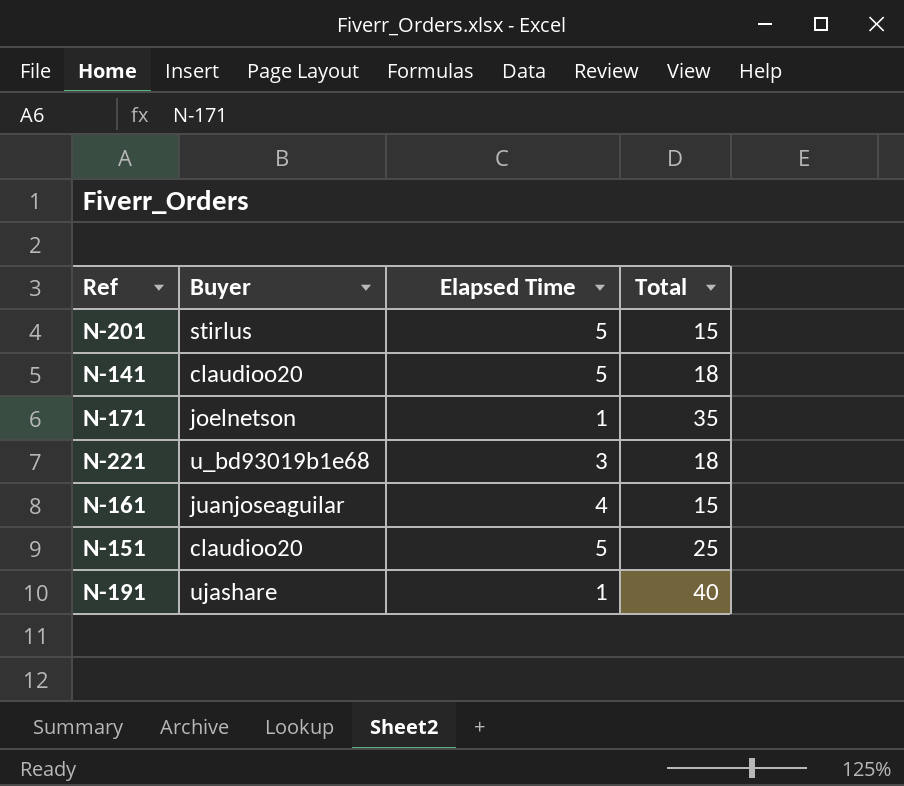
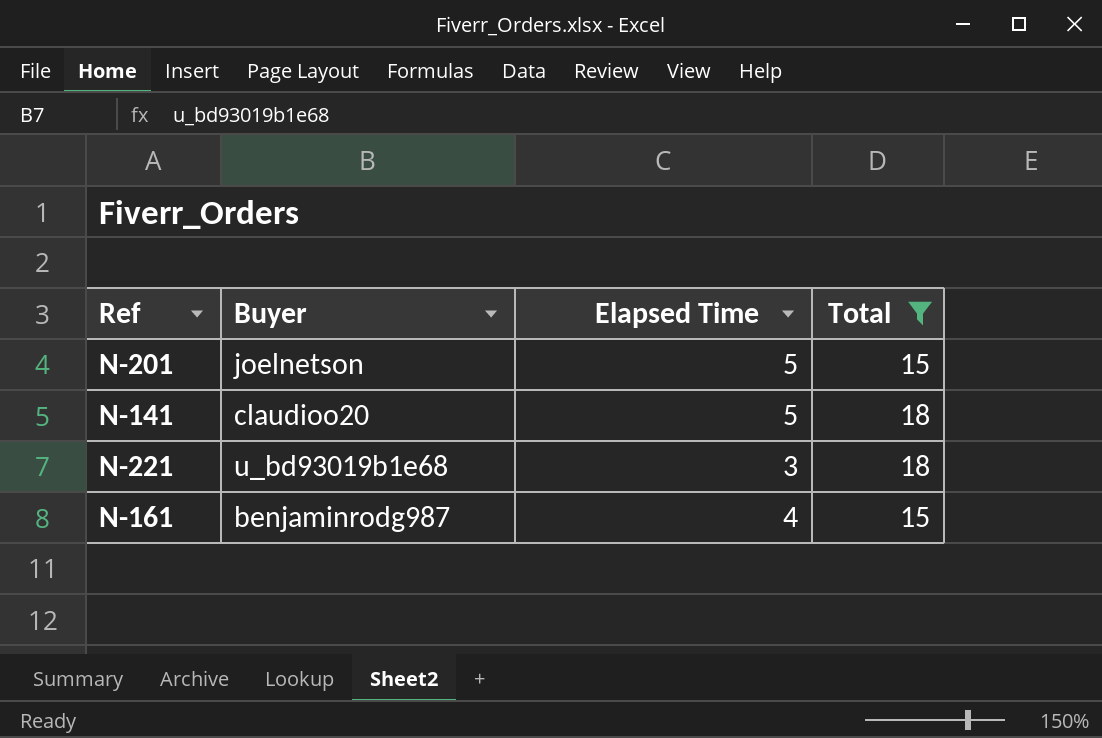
filter: none -> Total <= 18
N-201 | Buyer: stirlus -> joelnetson
N-161 | Buyer: juanjoseaguilar -> benjaminrodg987

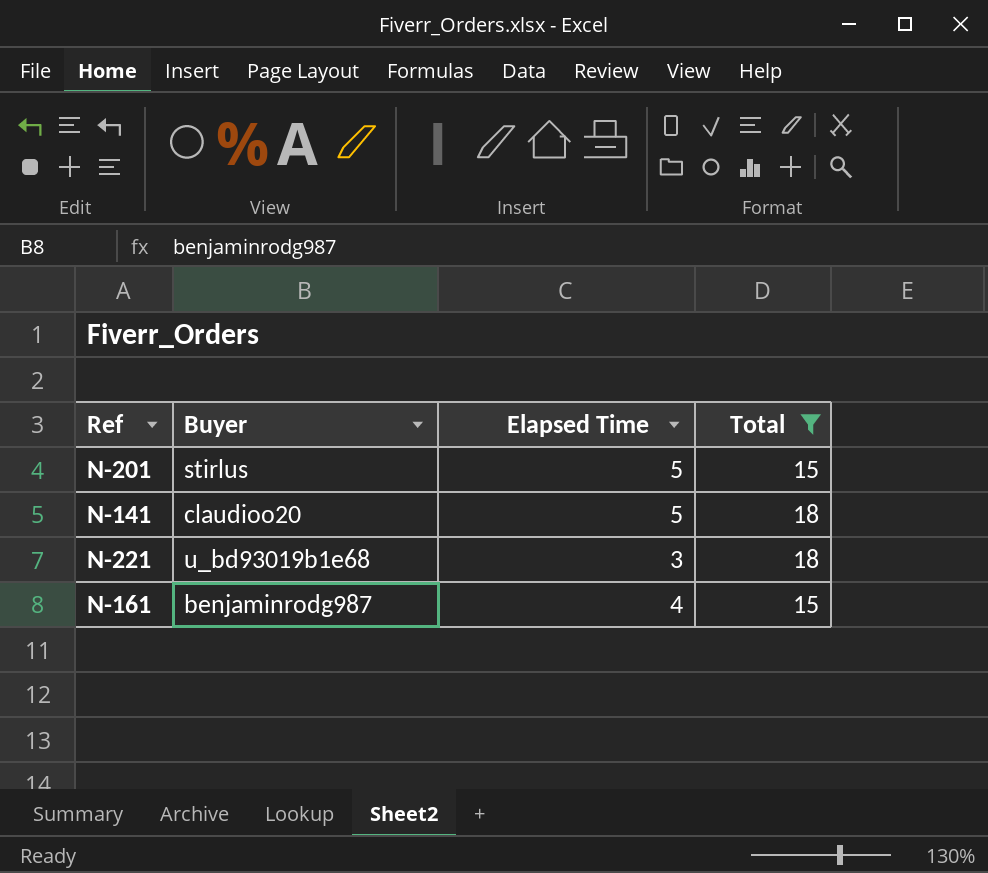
N-201 | Buyer: joelnetson -> stirlus

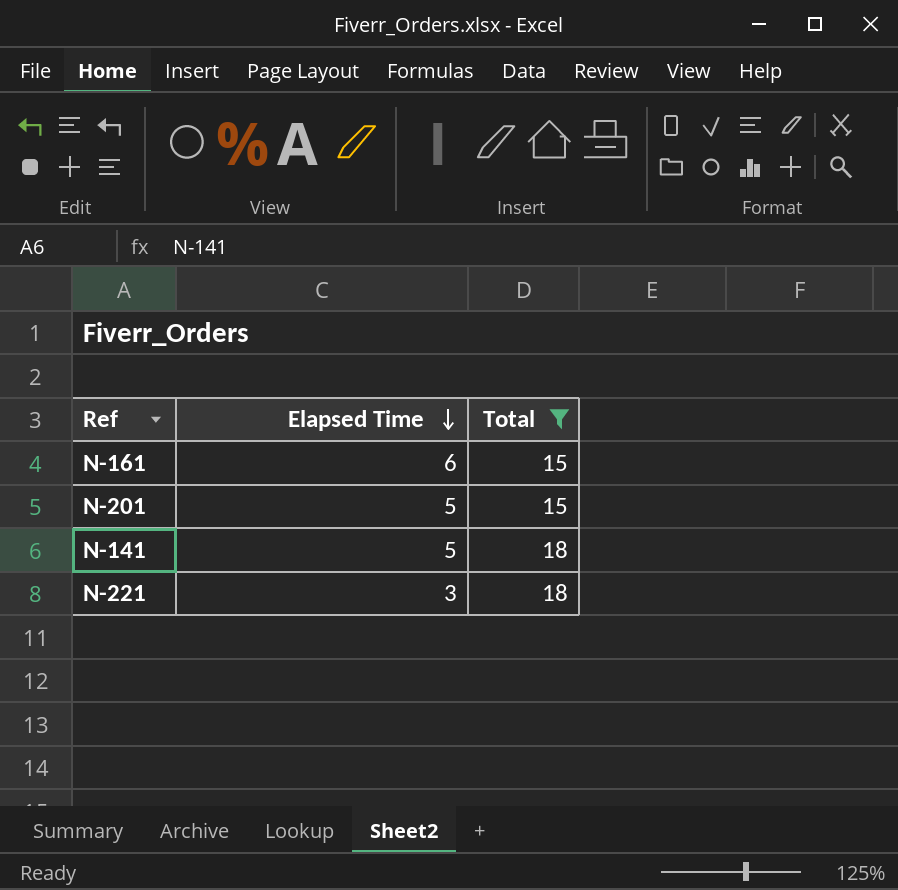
row order: none -> Elapsed Time descending
column Buyer | position: 2 -> none
N-161 | Elapsed Time: 4 -> 6

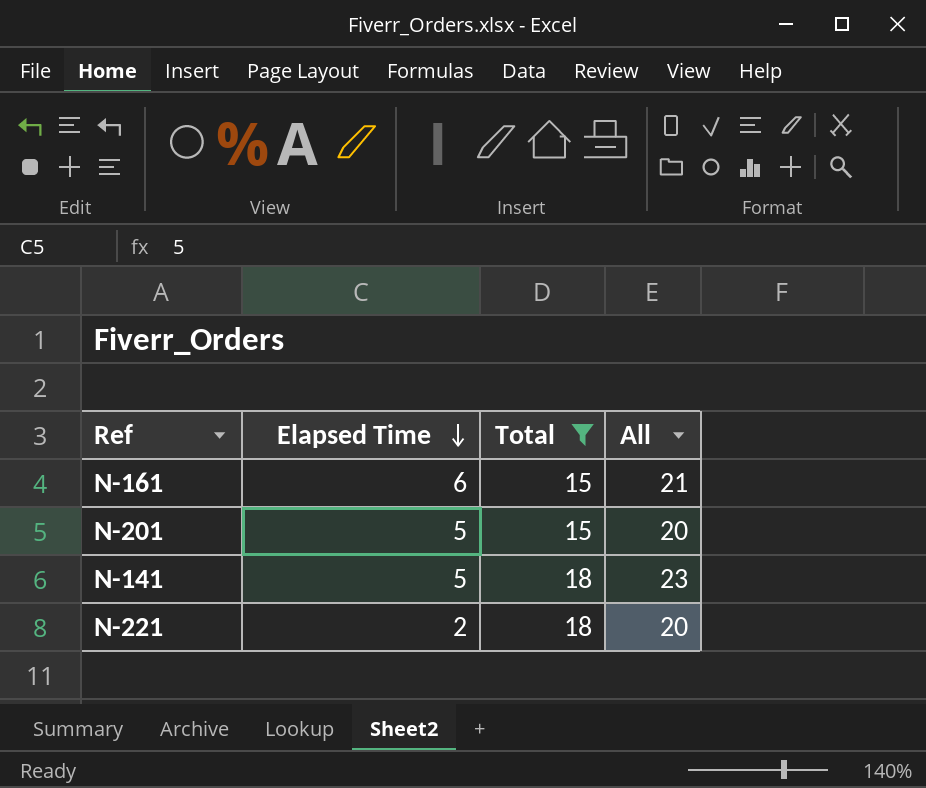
column All | formula: none -> [Elapsed Time] + [Total]
N-221 | Elapsed Time: 3 -> 2

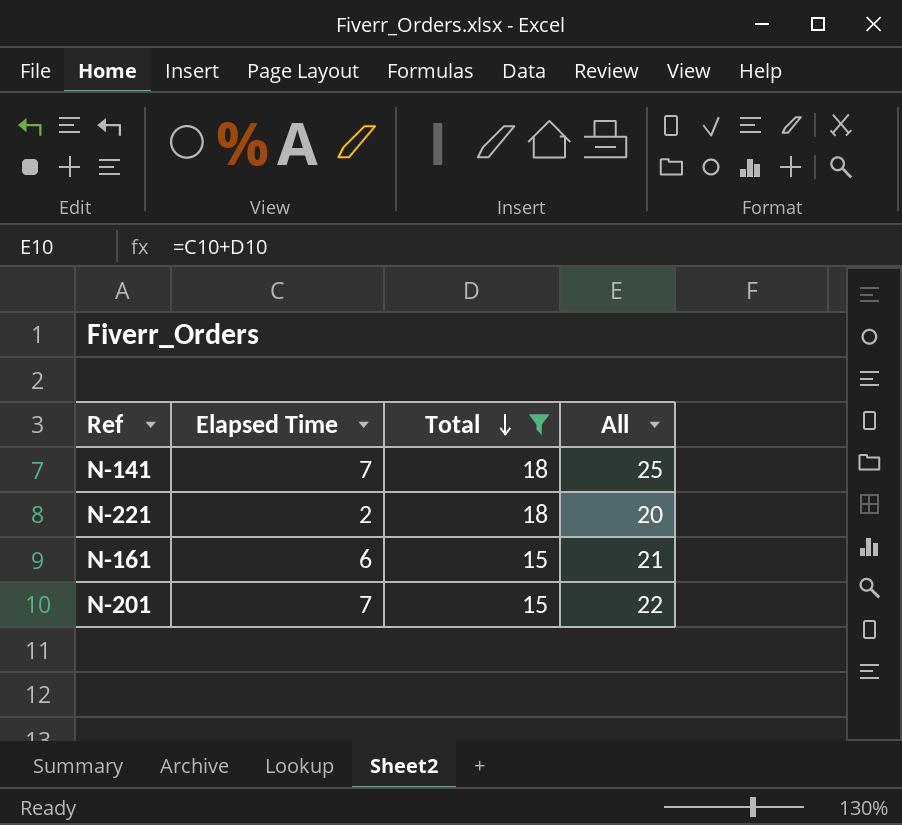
row order: Elapsed Time descending -> Total descending
N-141 | Elapsed Time: 5 -> 7
N-141 | All: 23 -> 25
N-201 | Elapsed Time: 5 -> 7
N-201 | All: 20 -> 22

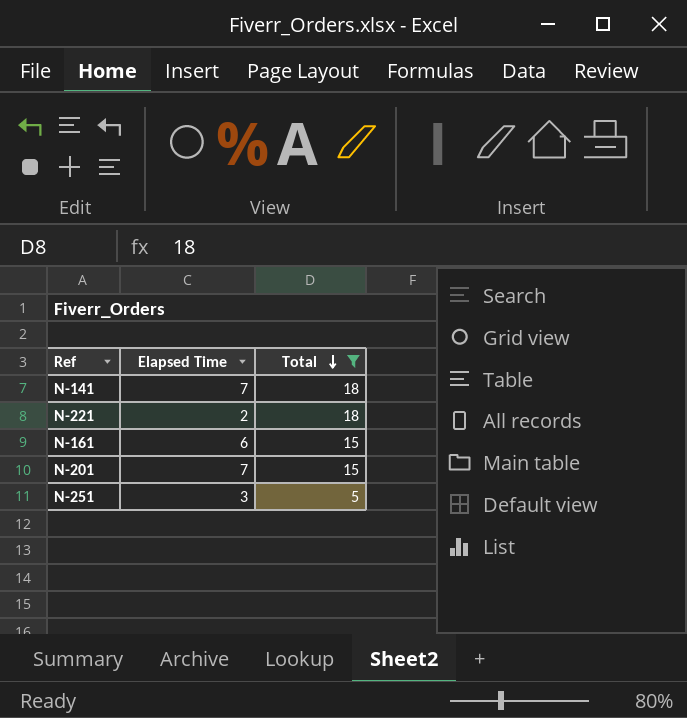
column All | formula: [Elapsed Time] + [Total] -> none
row N-251: none -> 3 | 5

